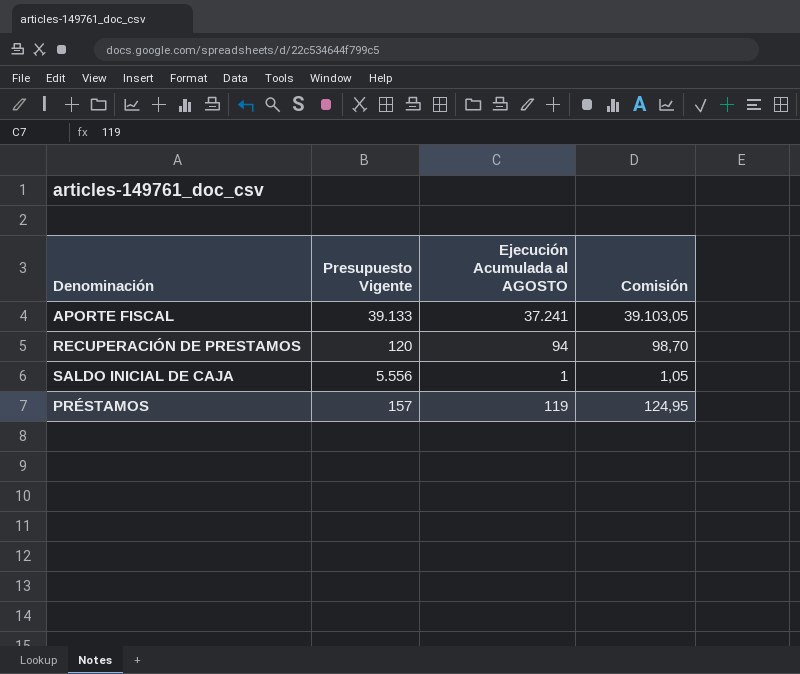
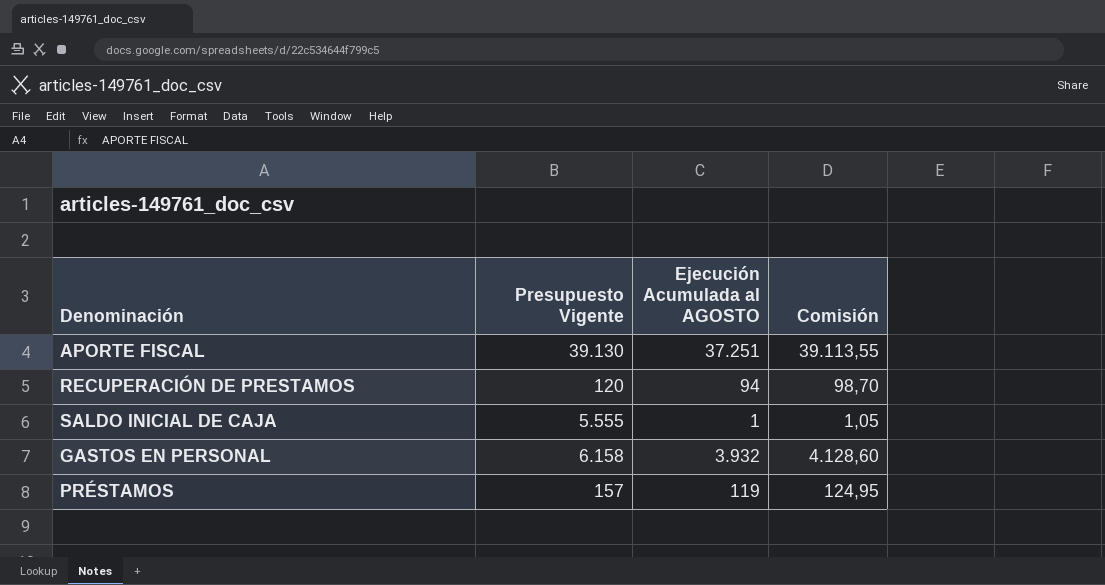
APORTE FISCAL | Presupuesto Vigente: 39.133 -> 39.130
APORTE FISCAL | Ejecución Acumulada al AGOSTO: 37.241 -> 37.251
APORTE FISCAL | Comisión: 39.103,05 -> 39.113,55
SALDO INICIAL DE CAJA | Presupuesto Vigente: 5.556 -> 5.555
row GASTOS EN PERSONAL: none -> 6.158 | 3.932 | 4.128,60

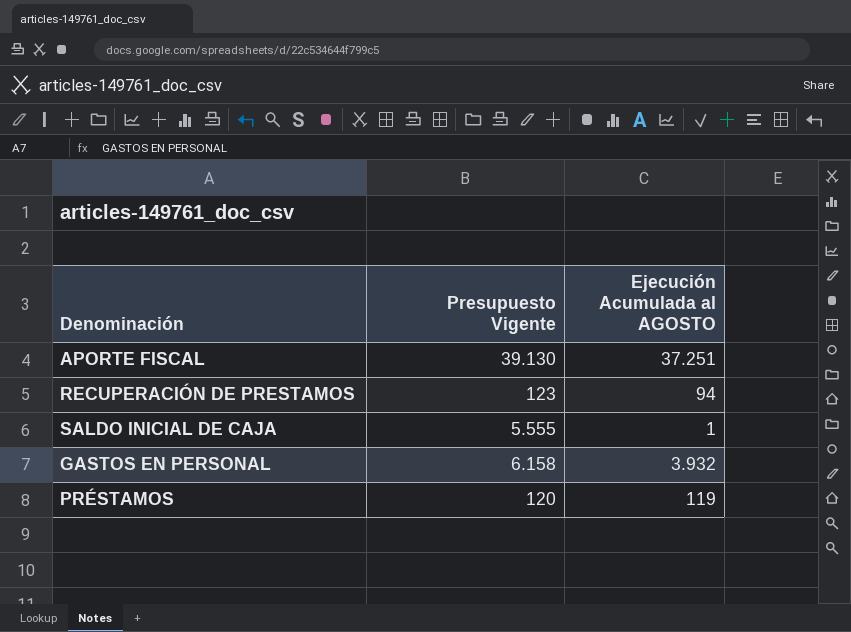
column Comisión | formula: [Ejecución Acumulada al AGOSTO] * 1,05 -> none
RECUPERACIÓN DE PRESTAMOS | Presupuesto Vigente: 120 -> 123
PRÉSTAMOS | Presupuesto Vigente: 157 -> 120

